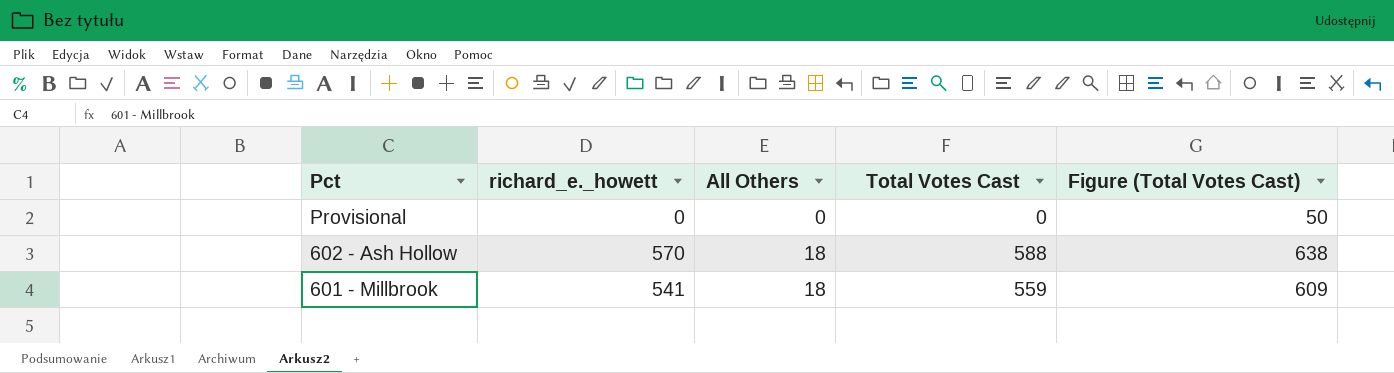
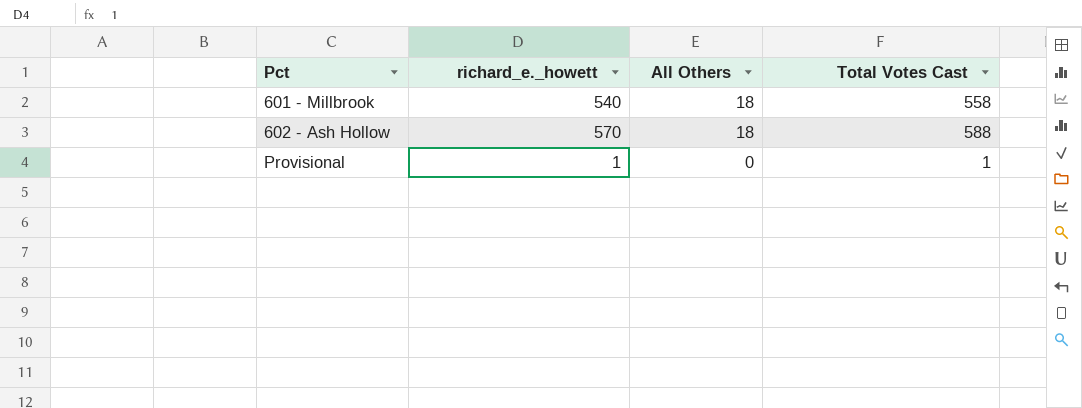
row order: Pct descending -> Pct ascending
column Figure (Total Votes Cast) | formula: [Total Votes Cast] + 50 -> none
601 - Millbrook | richard_e._howett: 541 -> 540
601 - Millbrook | Total Votes Cast: 559 -> 558
Provisional | richard_e._howett: 0 -> 1
Provisional | Total Votes Cast: 0 -> 1

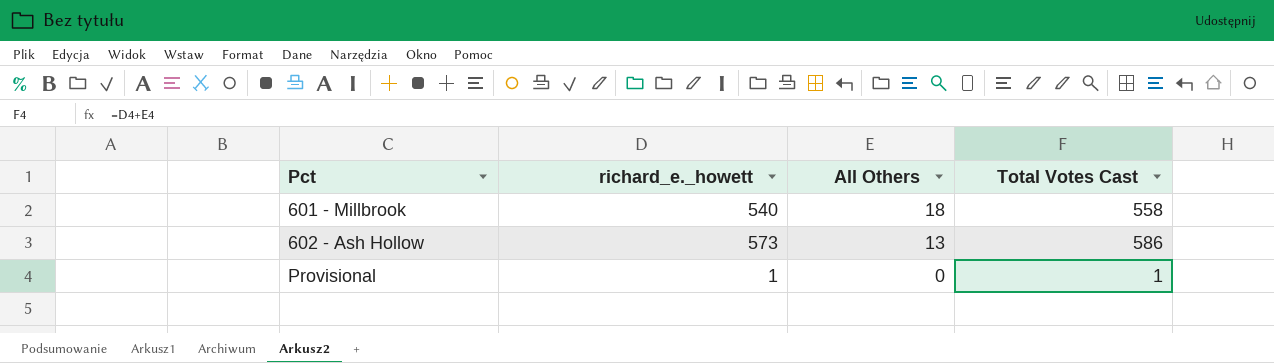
602 - Ash Hollow | richard_e._howett: 570 -> 573
602 - Ash Hollow | All Others: 18 -> 13
602 - Ash Hollow | Total Votes Cast: 588 -> 586

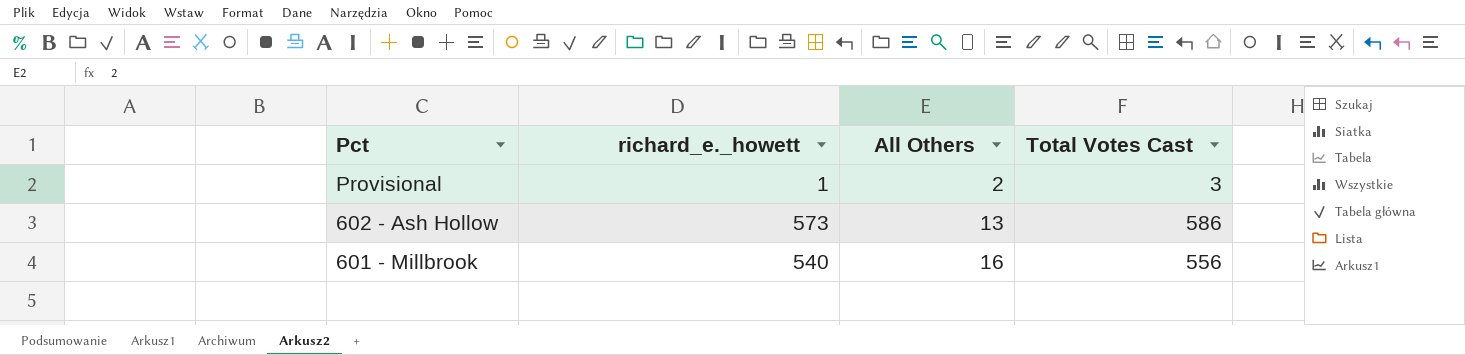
row order: Pct ascending -> Pct descending
Provisional | All Others: 0 -> 2
Provisional | Total Votes Cast: 1 -> 3
601 - Millbrook | All Others: 18 -> 16
601 - Millbrook | Total Votes Cast: 558 -> 556

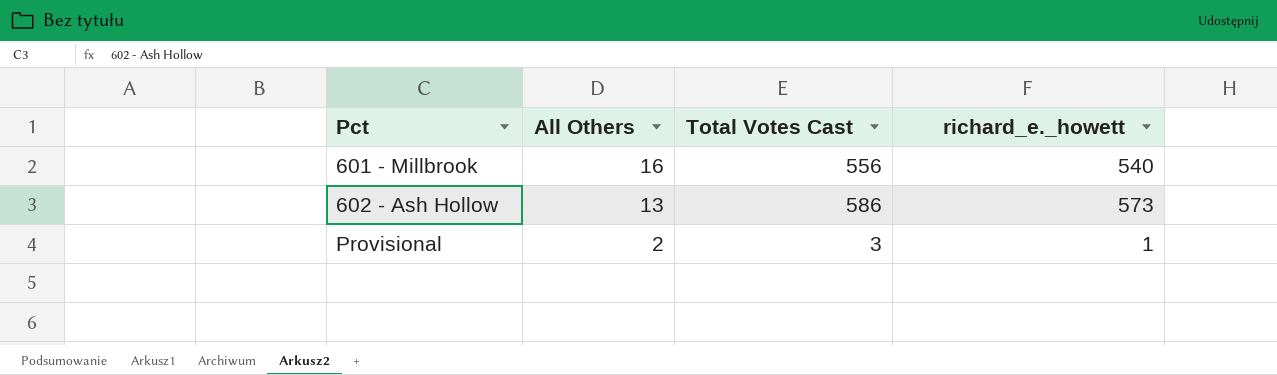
row order: Pct descending -> Pct ascending
column richard_e._howett | position: 2 -> 4

